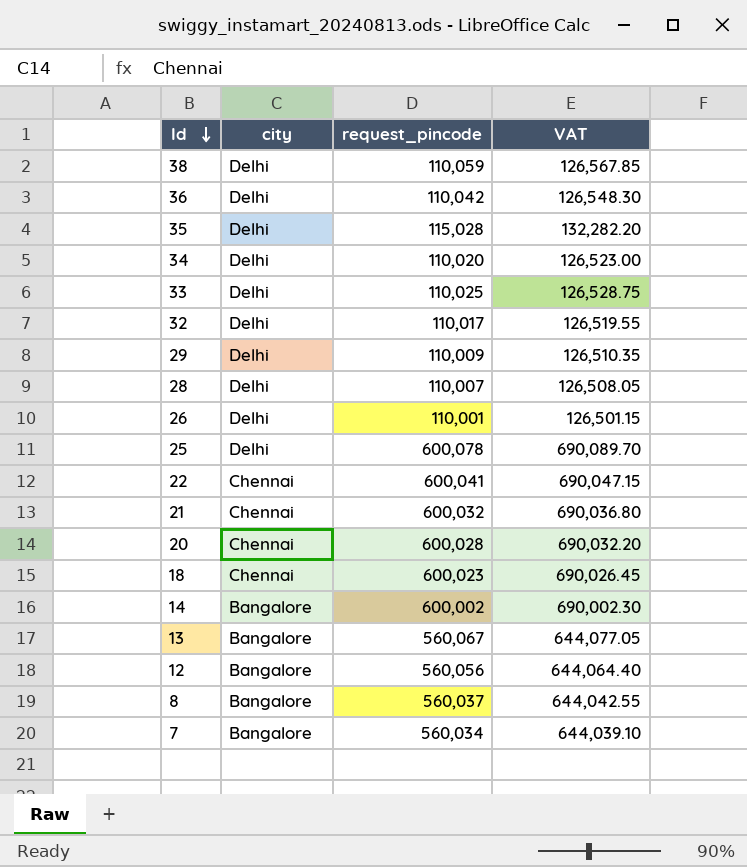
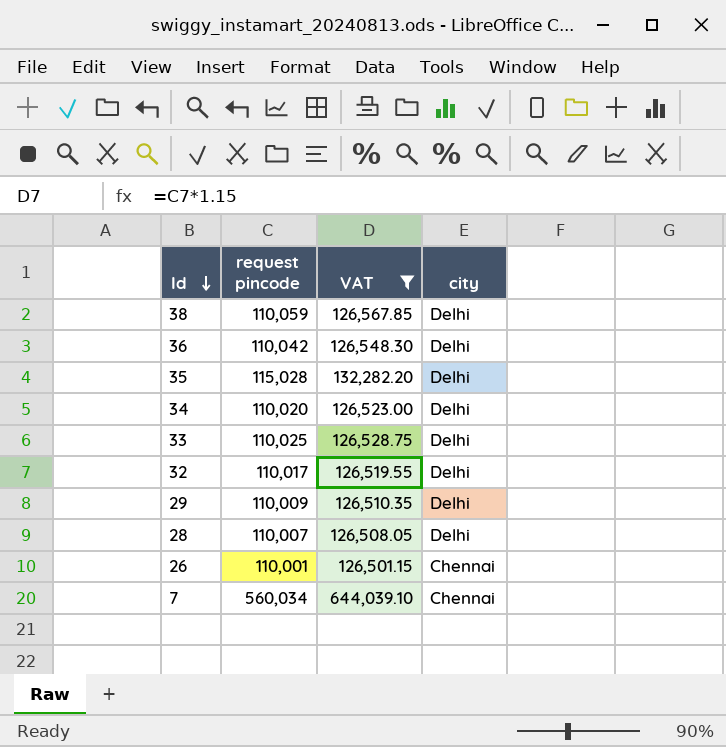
filter: none -> VAT <= 644,039.10
column name: request_pincode -> request pincode
column city | position: 2 -> 4
26 | city: Delhi -> Chennai
7 | city: Bangalore -> Chennai

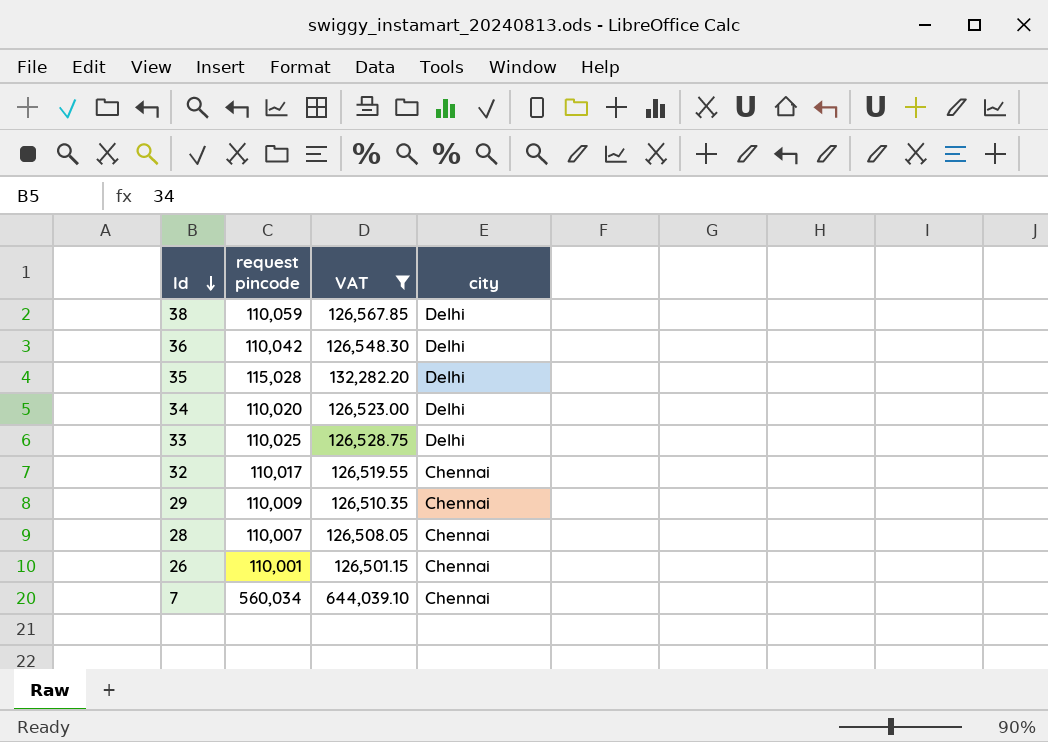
32 | city: Delhi -> Chennai
29 | city: Delhi -> Chennai
28 | city: Delhi -> Chennai

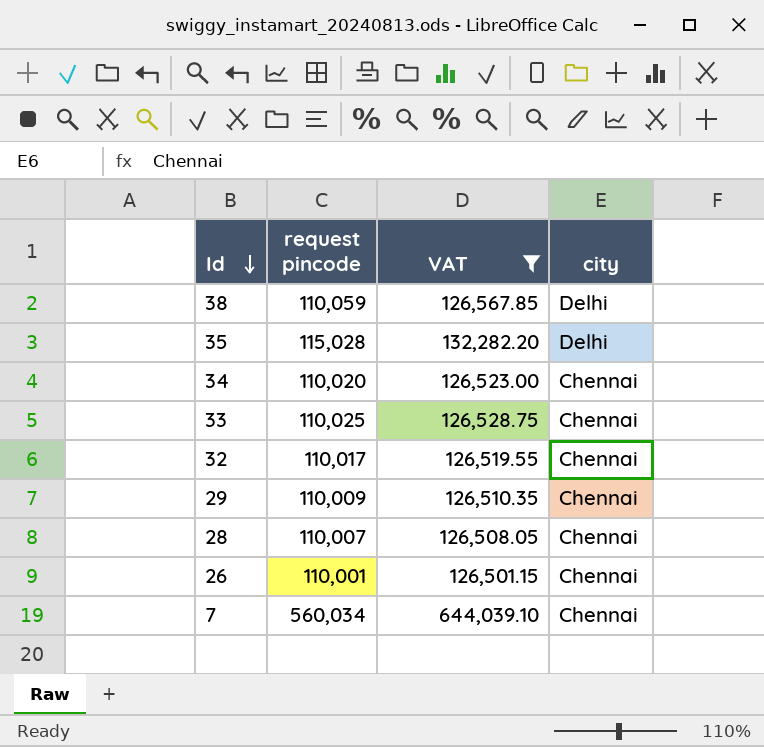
row 36: 110,042 | 126,548.30 | Delhi -> none
34 | city: Delhi -> Chennai
33 | city: Delhi -> Chennai

